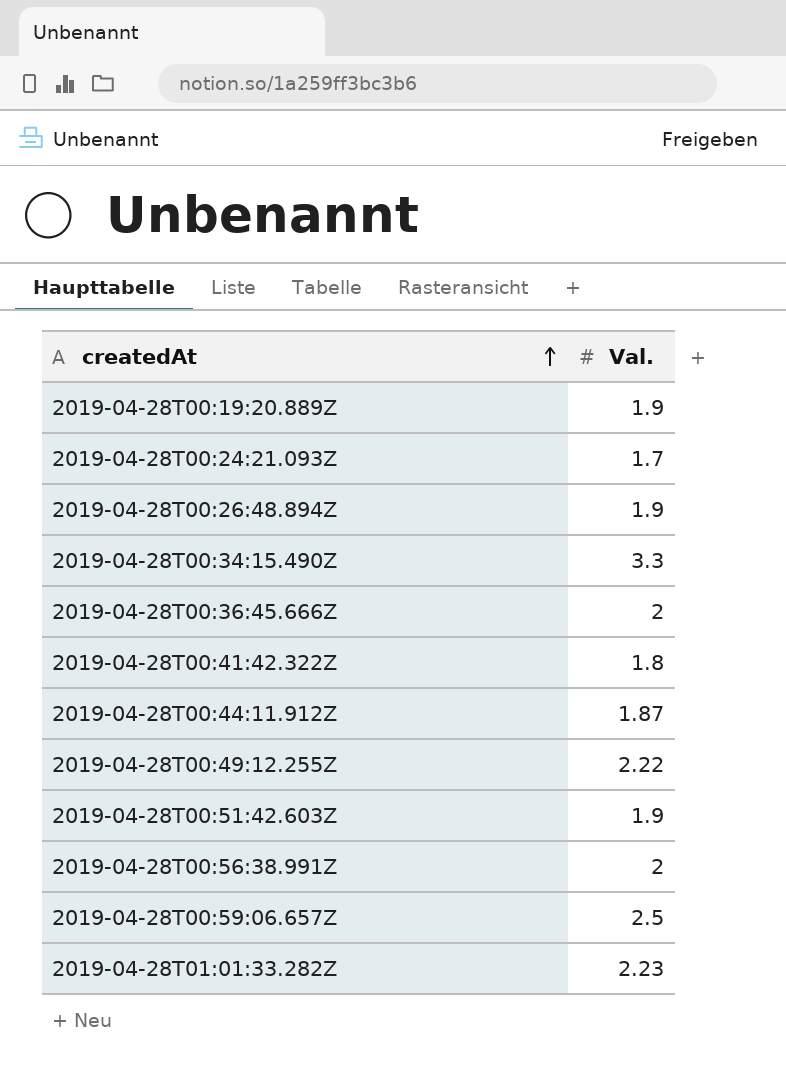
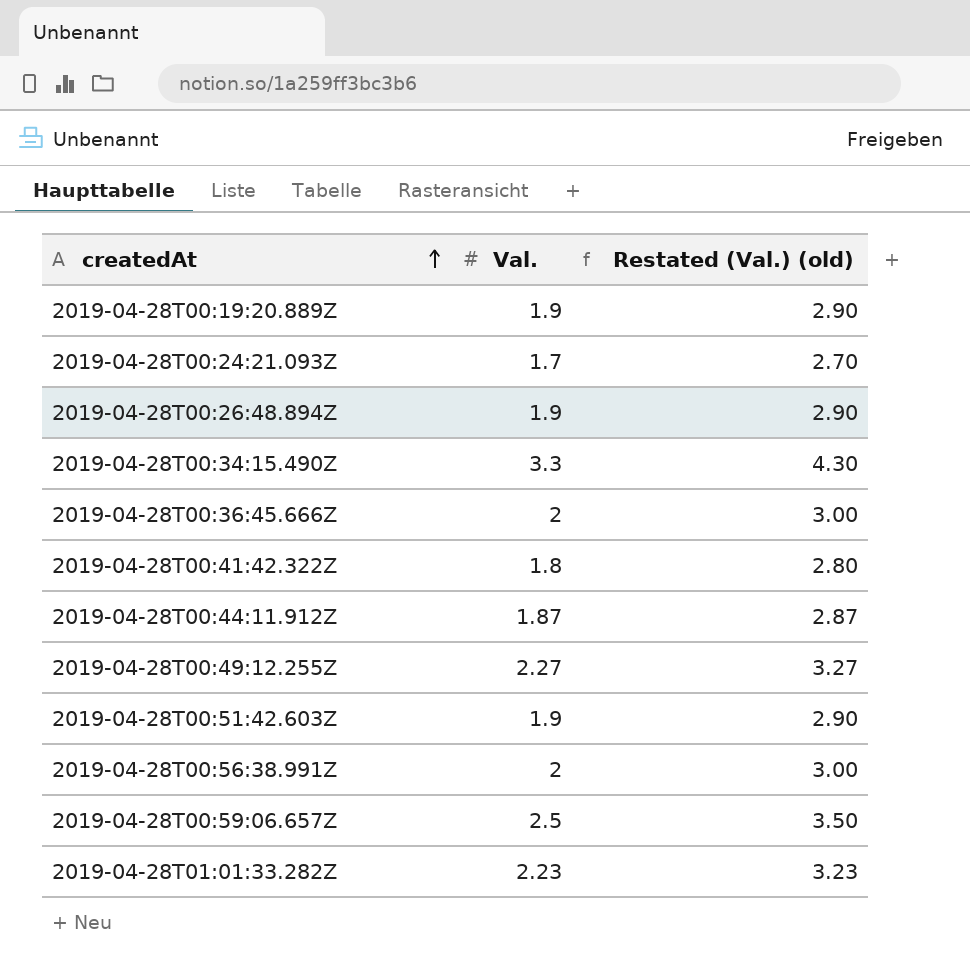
column Restated (Val.) (old) | formula: none -> [Val.] + 1
2019-04-28T00:49:12.255Z | Val.: 2.22 -> 2.27

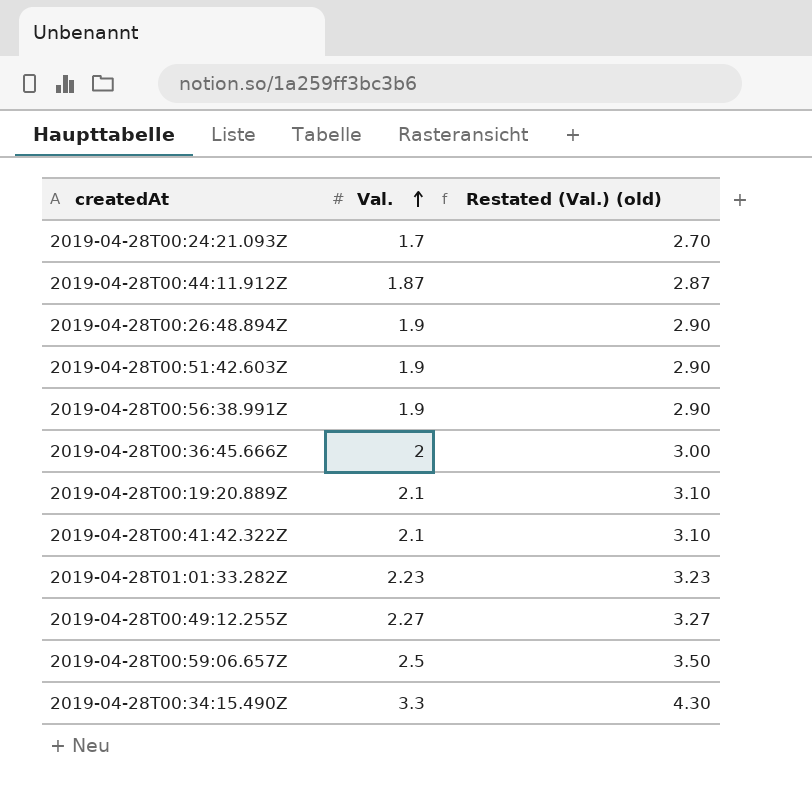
row order: createdAt ascending -> Val. ascending
2019-04-28T00:56:38.991Z | Val.: 2 -> 1.9
2019-04-28T00:56:38.991Z | Restated (Val.) (old): 3.00 -> 2.90
2019-04-28T00:19:20.889Z | Val.: 1.9 -> 2.1
2019-04-28T00:19:20.889Z | Restated (Val.) (old): 2.90 -> 3.10
2019-04-28T00:41:42.322Z | Val.: 1.8 -> 2.1
2019-04-28T00:41:42.322Z | Restated (Val.) (old): 2.80 -> 3.10

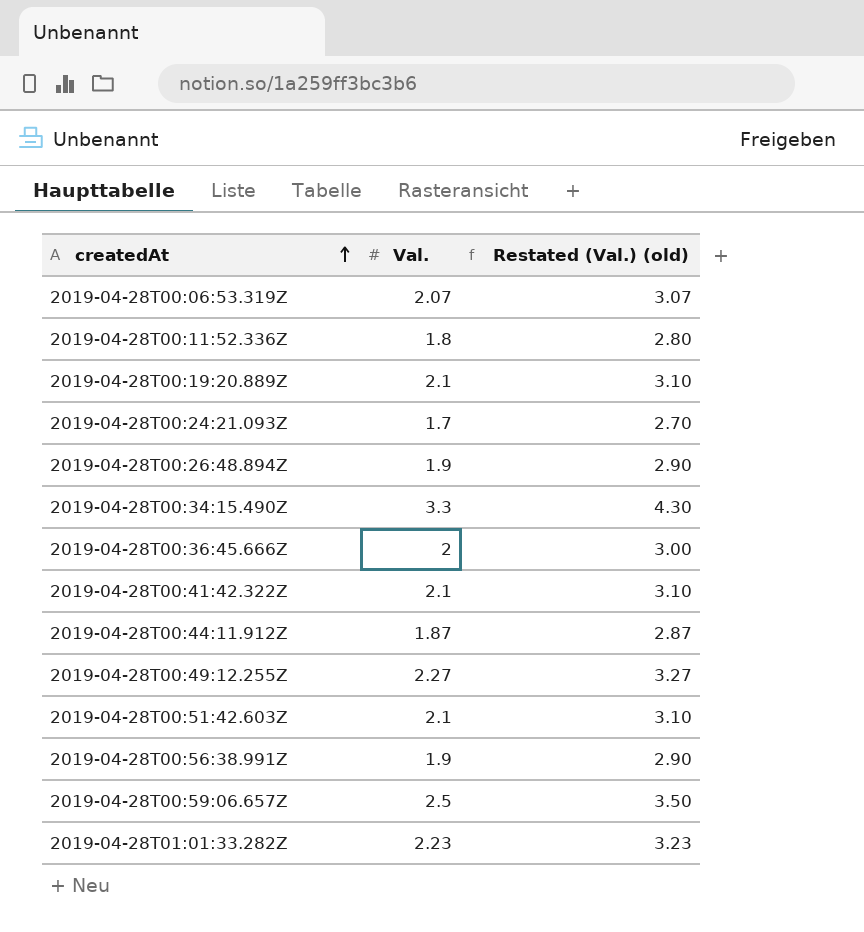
row order: Val. ascending -> createdAt ascending
row 2019-04-28T00:06:53.319Z: none -> 2.07 | 3.07
row 2019-04-28T00:11:52.336Z: none -> 1.8 | 2.80
2019-04-28T00:51:42.603Z | Val.: 1.9 -> 2.1
2019-04-28T00:51:42.603Z | Restated (Val.) (old): 2.90 -> 3.10

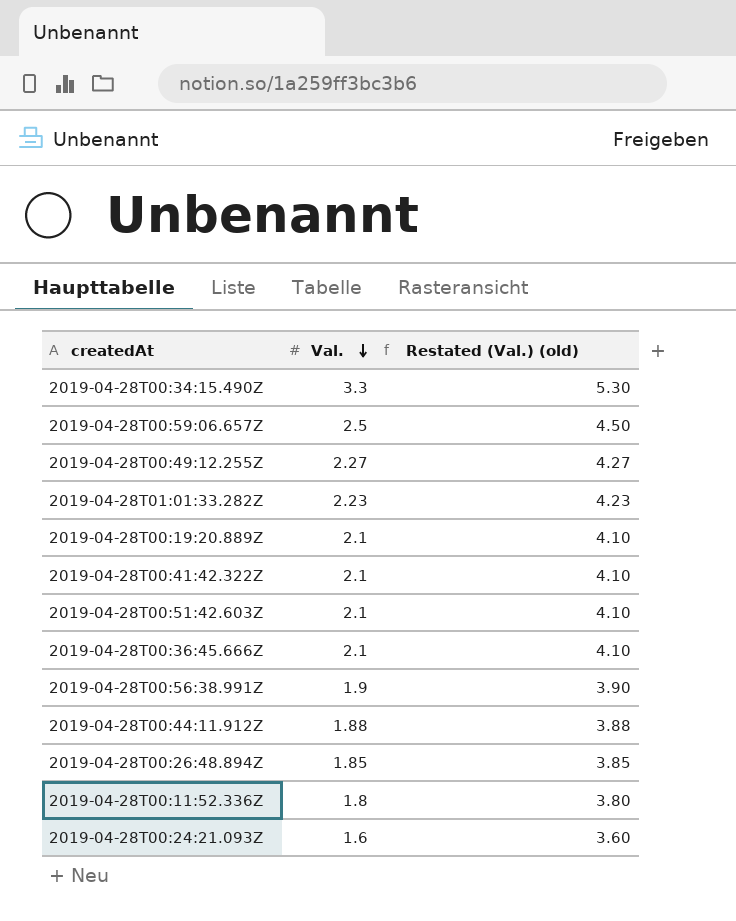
row order: createdAt ascending -> Val. descending
column Restated (Val.) (old) | formula: [Val.] + 1 -> [Val.] + 2
row 2019-04-28T00:06:53.319Z: 2.07 | 3.07 -> none
2019-04-28T00:36:45.666Z | Val.: 2 -> 2.1
2019-04-28T00:44:11.912Z | Val.: 1.87 -> 1.88
2019-04-28T00:26:48.894Z | Val.: 1.9 -> 1.85
2019-04-28T00:24:21.093Z | Val.: 1.7 -> 1.6

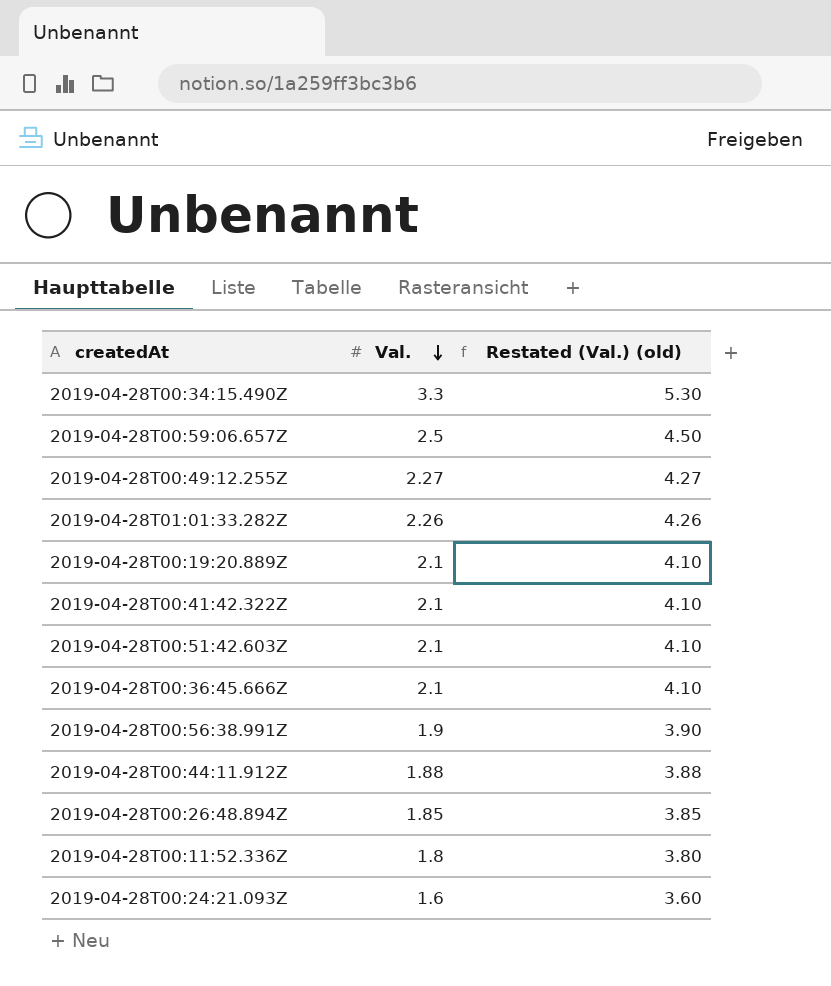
2019-04-28T01:01:33.282Z | Val.: 2.23 -> 2.26
2019-04-28T01:01:33.282Z | Restated (Val.) (old): 4.23 -> 4.26

